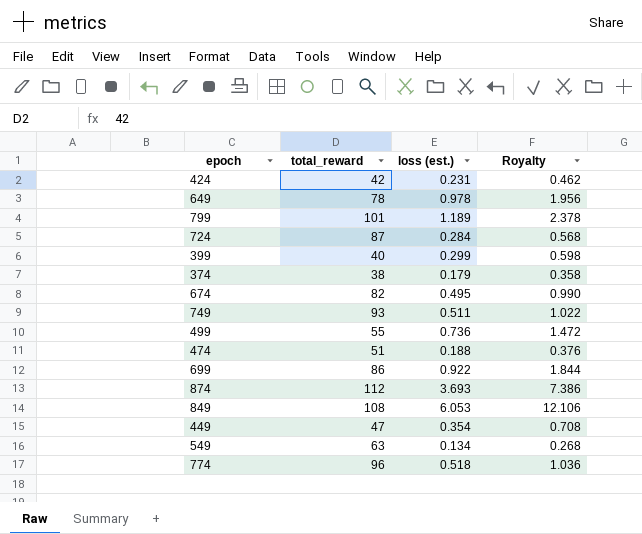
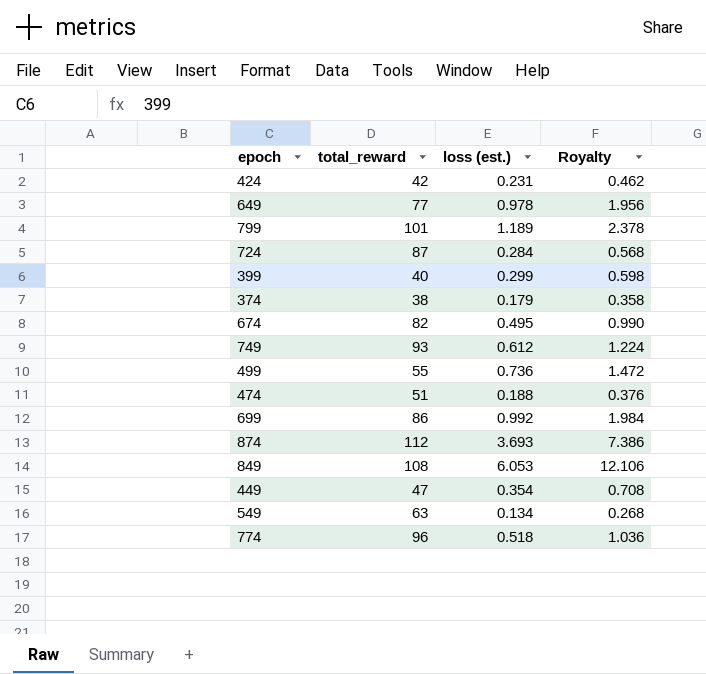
649 | total_reward: 78 -> 77
749 | loss (est.): 0.511 -> 0.612
749 | Royalty: 1.022 -> 1.224
699 | loss (est.): 0.922 -> 0.992
699 | Royalty: 1.844 -> 1.984

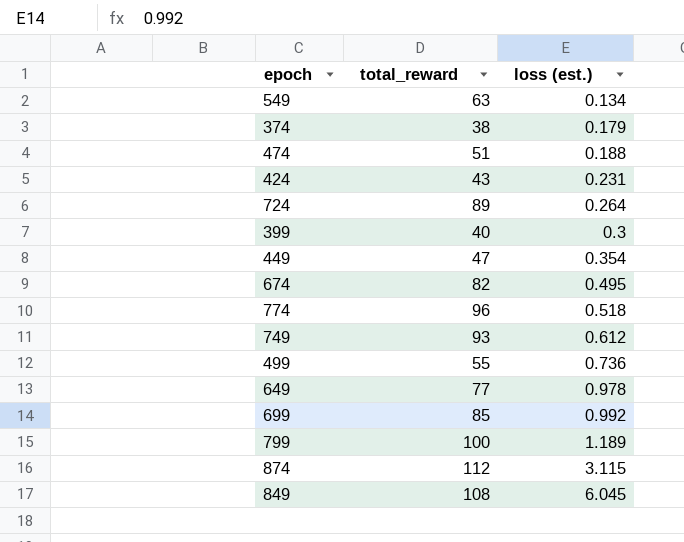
row order: none -> loss (est.) ascending
column Royalty | formula: [loss (est.)] * 2 -> none
424 | total_reward: 42 -> 43
724 | total_reward: 87 -> 89
724 | loss (est.): 0.284 -> 0.264
399 | loss (est.): 0.299 -> 0.3
699 | total_reward: 86 -> 85
799 | total_reward: 101 -> 100
874 | loss (est.): 3.693 -> 3.115
849 | loss (est.): 6.053 -> 6.045

